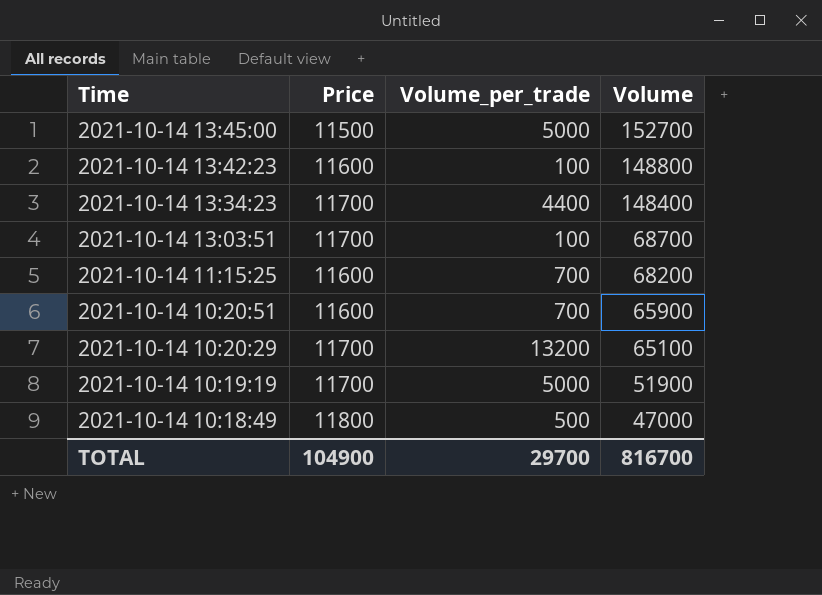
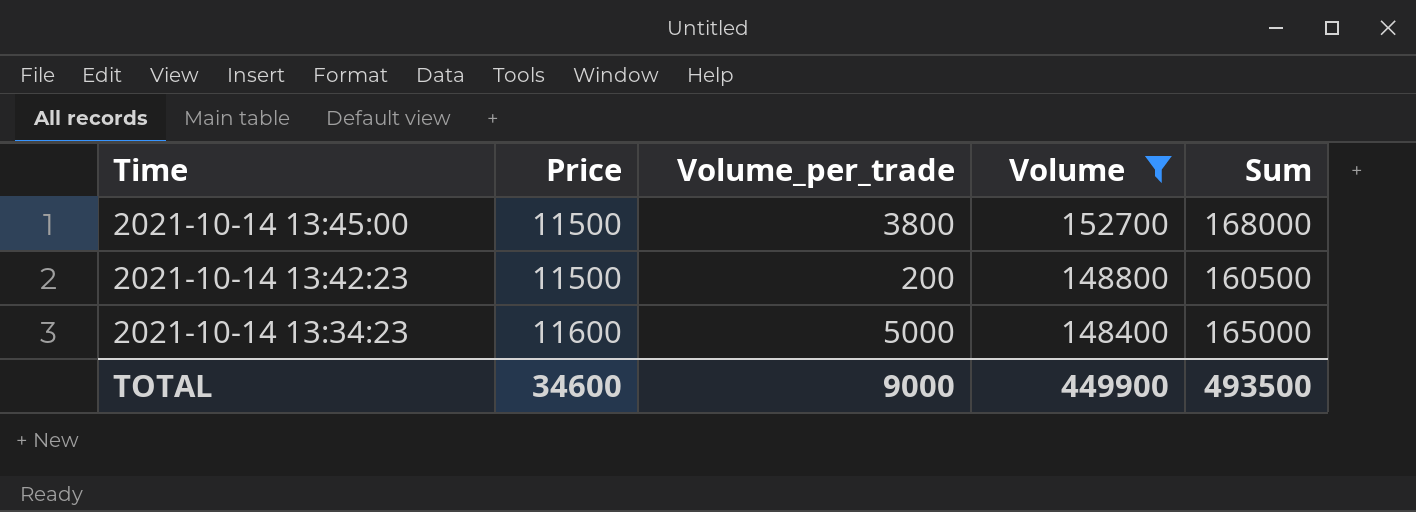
filter: none -> Volume >= 148400
column Sum | formula: none -> [Price] + [Volume_per_trade] + [Volume]
2021-10-14 13:45:00 | Volume_per_trade: 5000 -> 3800
2021-10-14 13:42:23 | Price: 11600 -> 11500
2021-10-14 13:42:23 | Volume_per_trade: 100 -> 200
2021-10-14 13:34:23 | Price: 11700 -> 11600
2021-10-14 13:34:23 | Volume_per_trade: 4400 -> 5000
TOTAL | Price: 104900 -> 34600
TOTAL | Volume_per_trade: 29700 -> 9000
TOTAL | Volume: 816700 -> 449900

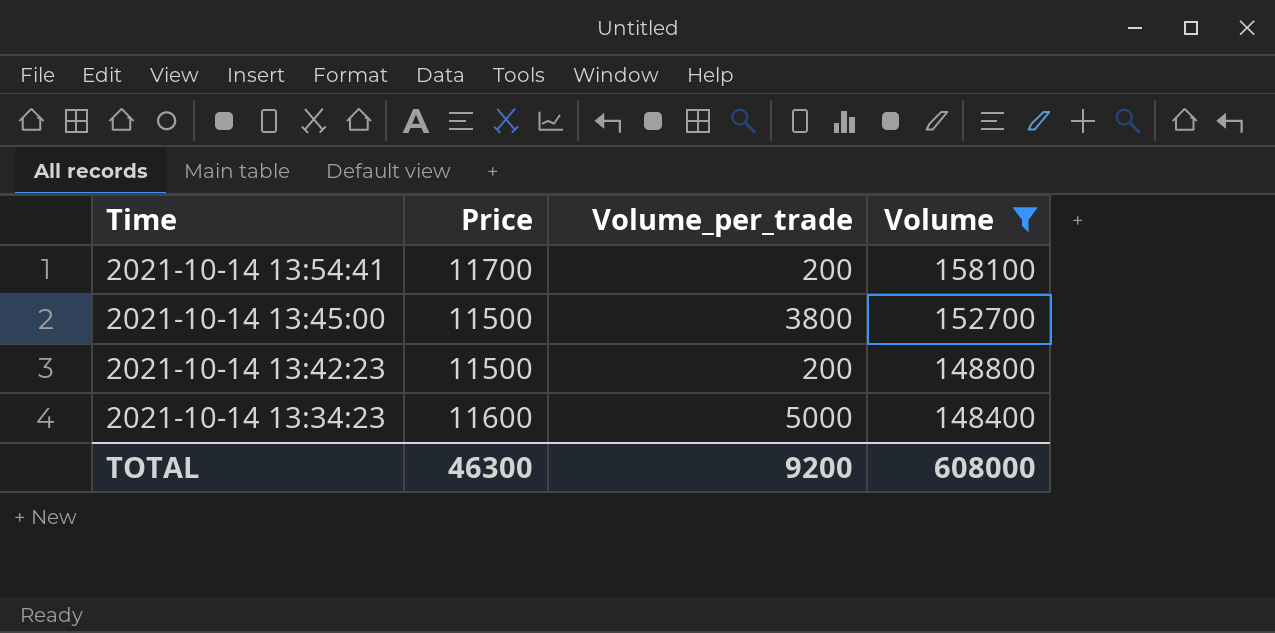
column Sum | formula: [Price] + [Volume_per_trade] + [Volume] -> none
row 2021-10-14 13:54:41: none -> 11700 | 200 | 158100
TOTAL | Price: 34600 -> 46300
TOTAL | Volume_per_trade: 9000 -> 9200
TOTAL | Volume: 449900 -> 608000

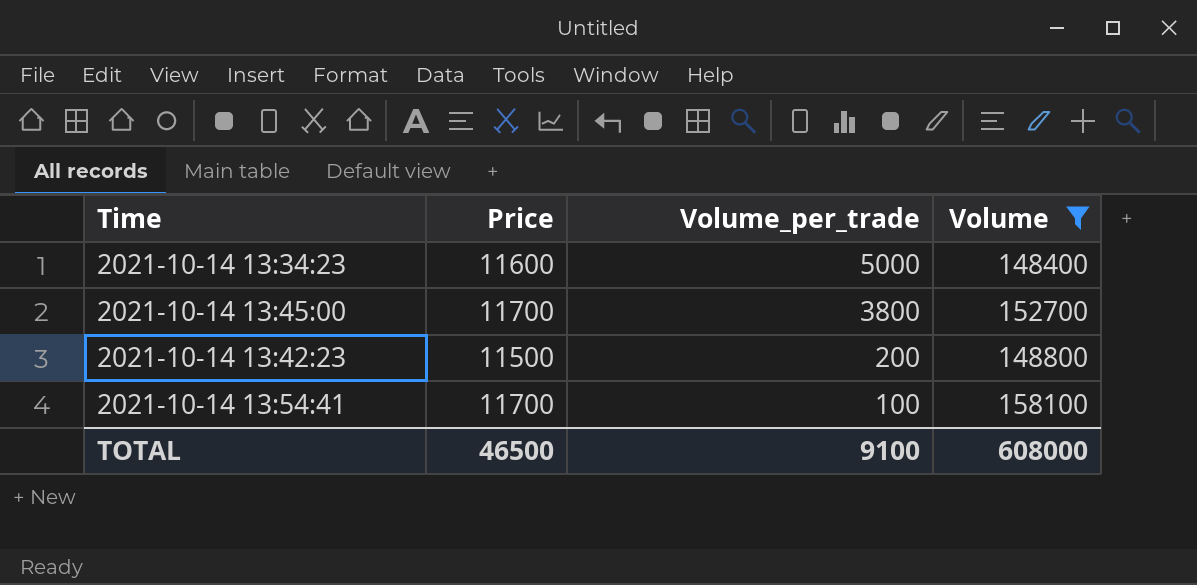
row order: Time descending -> Volume_per_trade descending
2021-10-14 13:45:00 | Price: 11500 -> 11700
2021-10-14 13:54:41 | Volume_per_trade: 200 -> 100
TOTAL | Price: 46300 -> 46500
TOTAL | Volume_per_trade: 9200 -> 9100

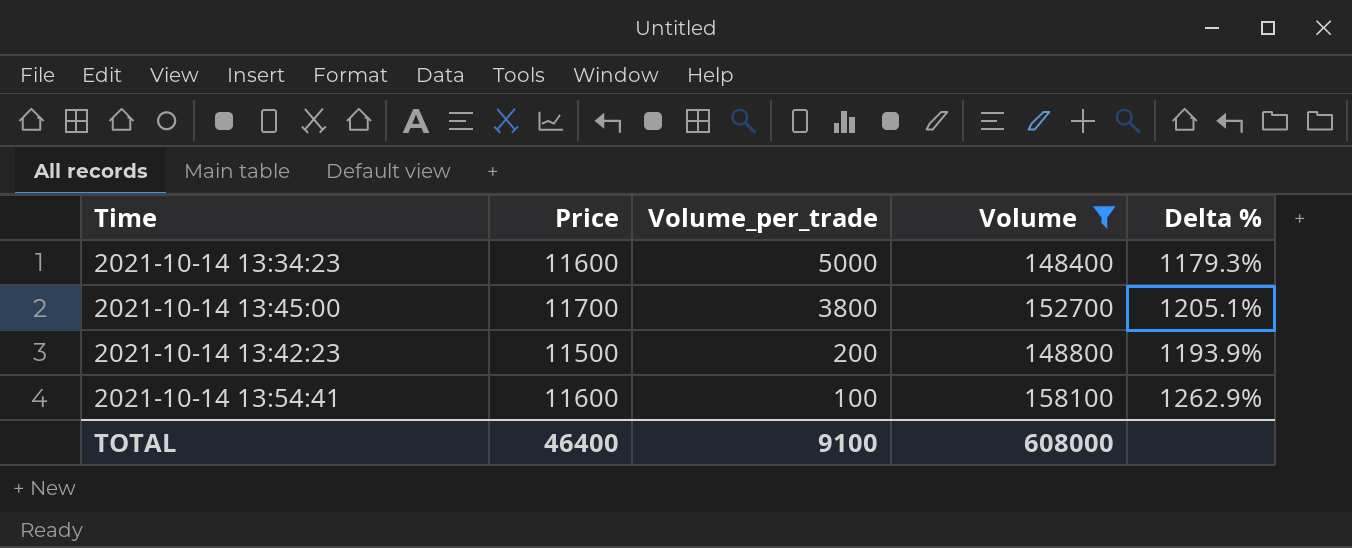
column Delta % | formula: none -> ([Volume] - [Price]) / [Price]
2021-10-14 13:54:41 | Price: 11700 -> 11600
TOTAL | Price: 46500 -> 46400

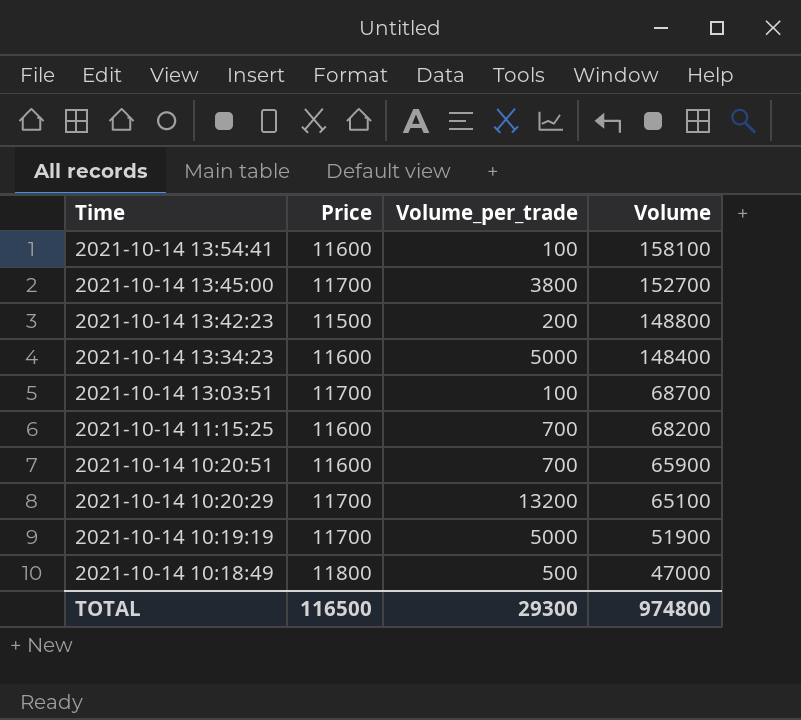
filter: Volume >= 148400 -> none
row order: Volume_per_trade descending -> Time descending
column Delta % | formula: ([Volume] - [Price]) / [Price] -> none
TOTAL | Price: 46400 -> 116500
TOTAL | Volume_per_trade: 9100 -> 29300
TOTAL | Volume: 608000 -> 974800

